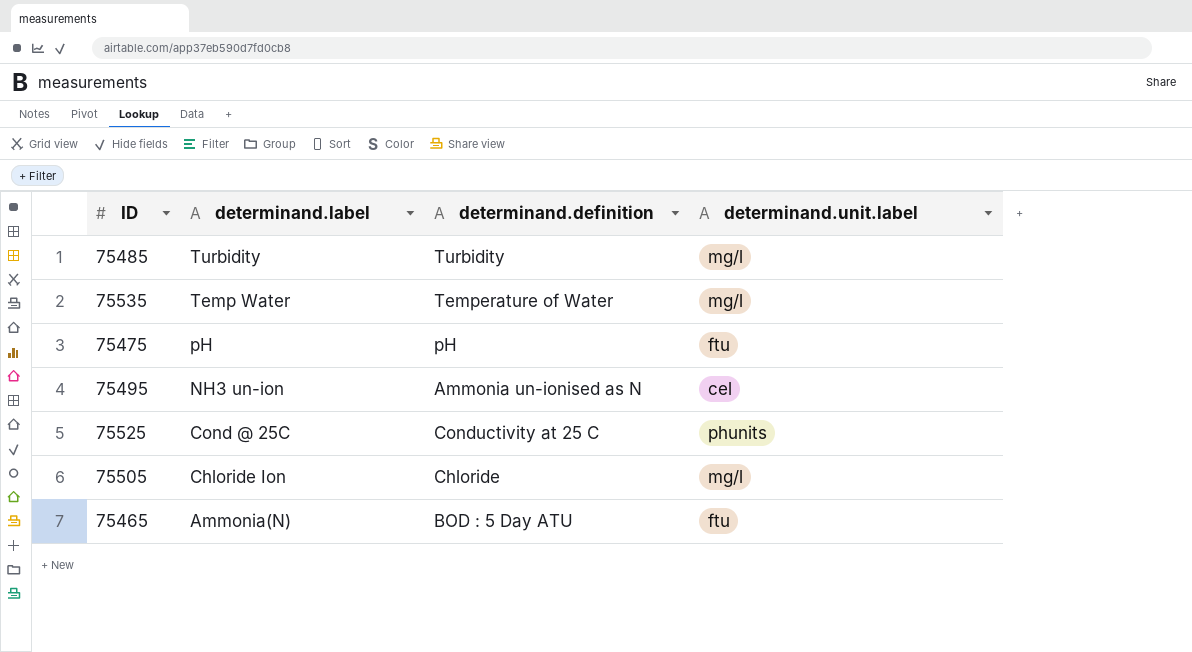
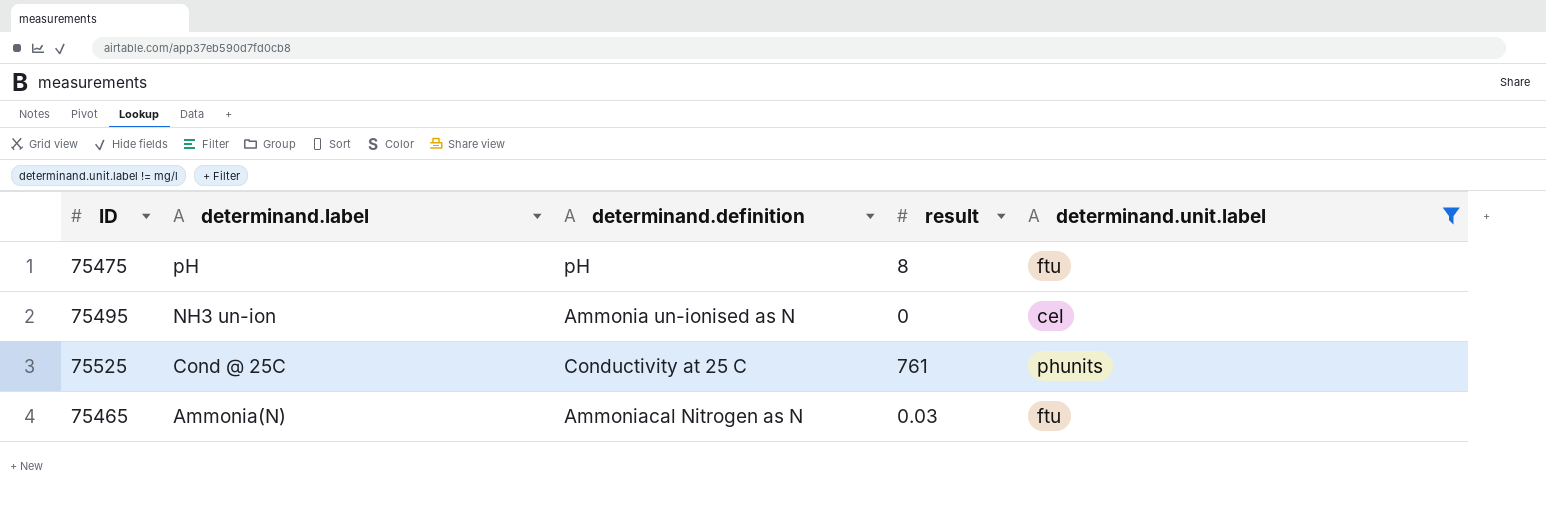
filter: none -> determinand.unit.label != mg/l
column result | position: none -> 4
75465 | determinand.definition: BOD : 5 Day ATU -> Ammoniacal Nitrogen as N

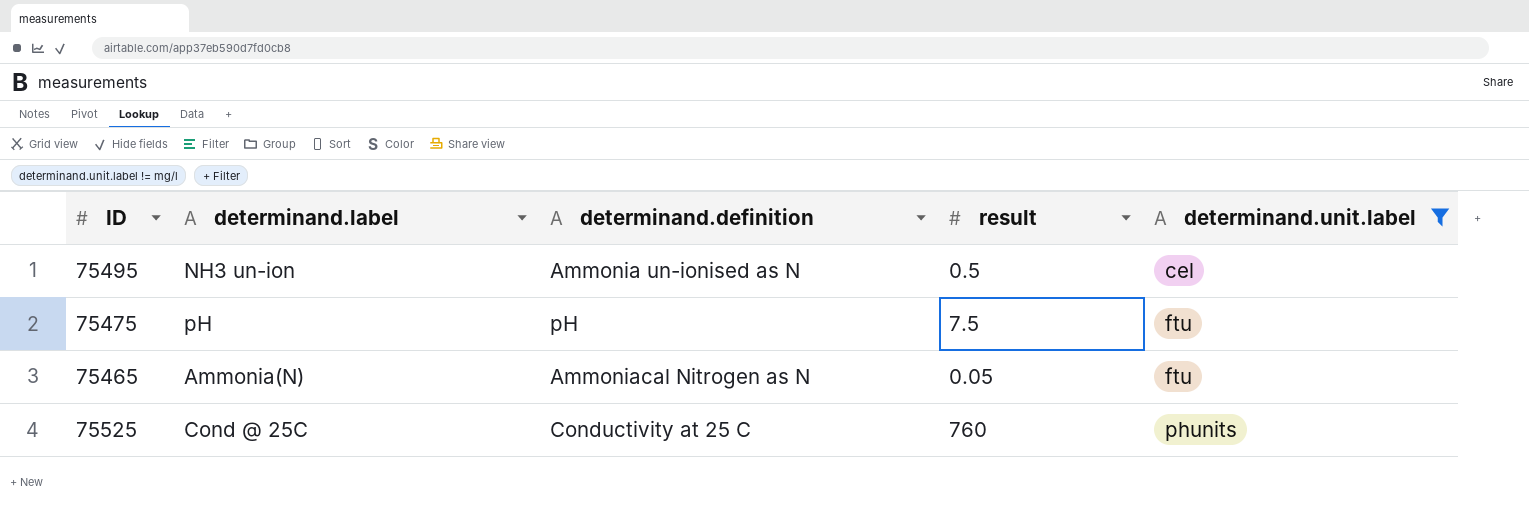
row order: determinand.label descending -> determinand.unit.label ascending
75495 | result: 0 -> 0.5
75475 | result: 8 -> 7.5
75465 | result: 0.03 -> 0.05
75525 | result: 761 -> 760

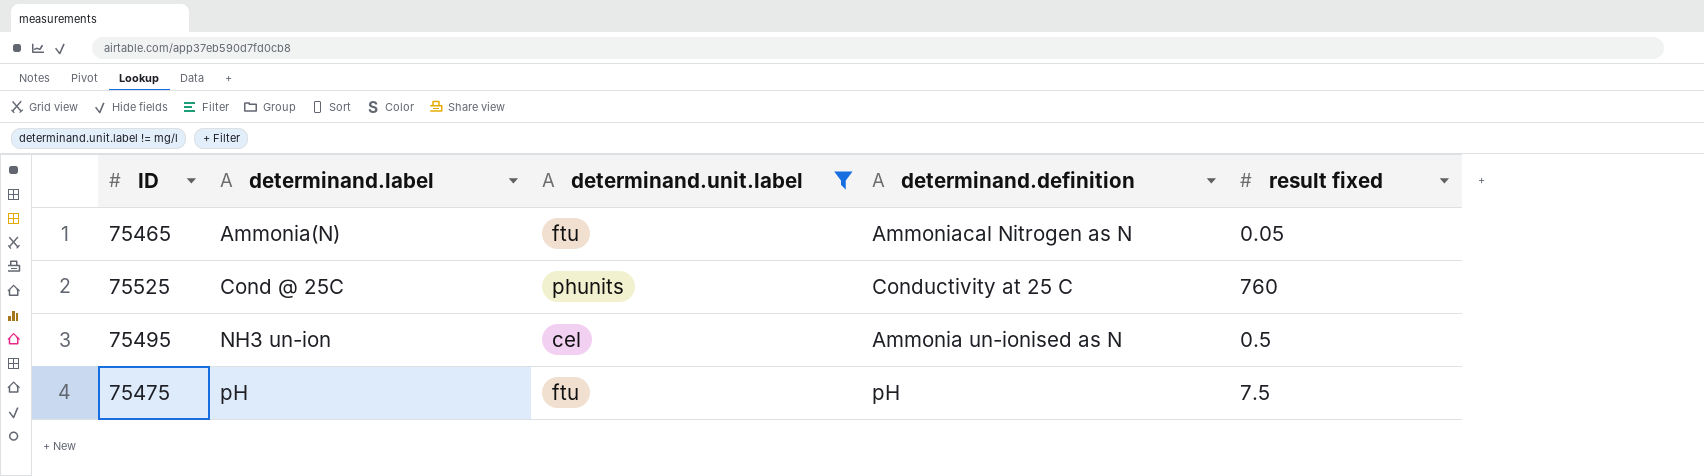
row order: determinand.unit.label ascending -> determinand.label ascending
column determinand.unit.label | position: 5 -> 3
column name: result -> result fixed

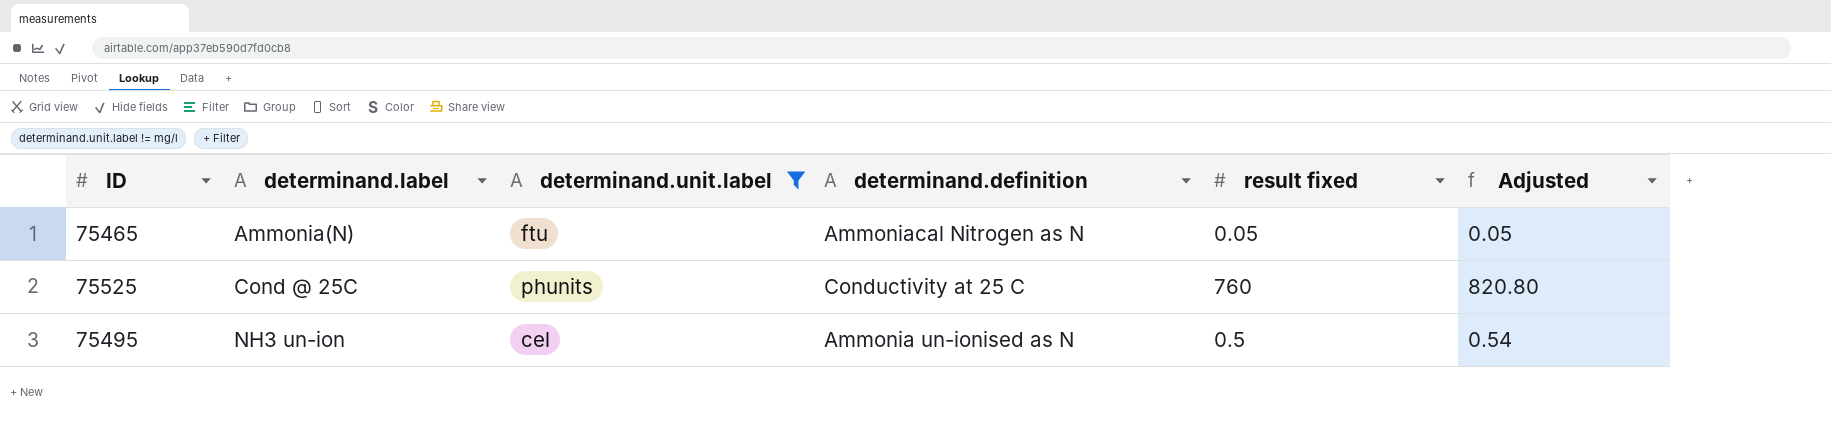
column Adjusted | formula: none -> [result fixed] * 1.08
row 75475: pH | ftu | pH | 7.5 -> none

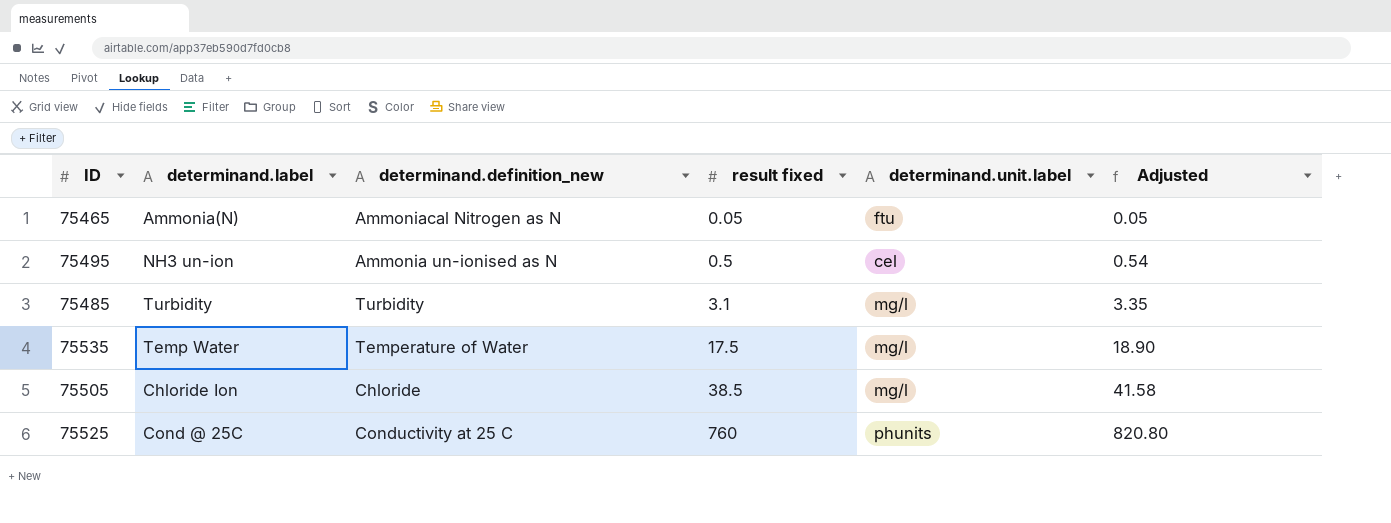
filter: determinand.unit.label != mg/l -> none
row order: determinand.label ascending -> result fixed ascending
column name: determinand.definition -> determinand.definition_new
column determinand.unit.label | position: 3 -> 5

